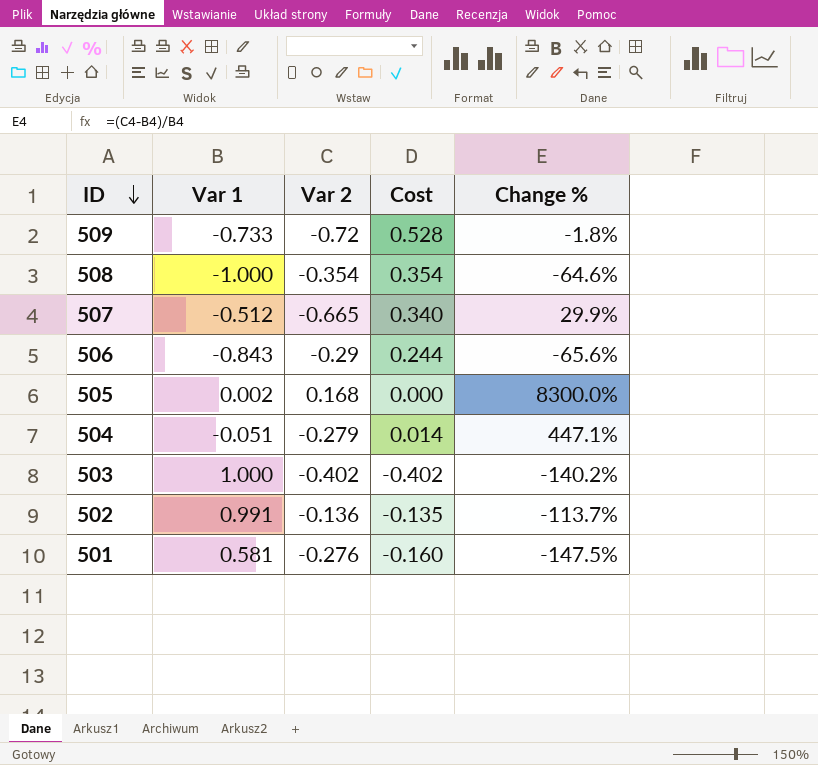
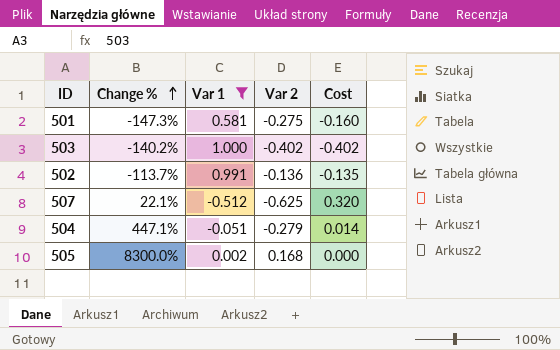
filter: none -> Var 1 >= -0.512
row order: ID descending -> Change % ascending
column Change % | position: 5 -> 2
501 | Change %: -147.5% -> -147.3%
501 | Var 2: -0.276 -> -0.275
507 | Change %: 29.9% -> 22.1%
507 | Var 2: -0.665 -> -0.625
507 | Cost: 0.340 -> 0.320

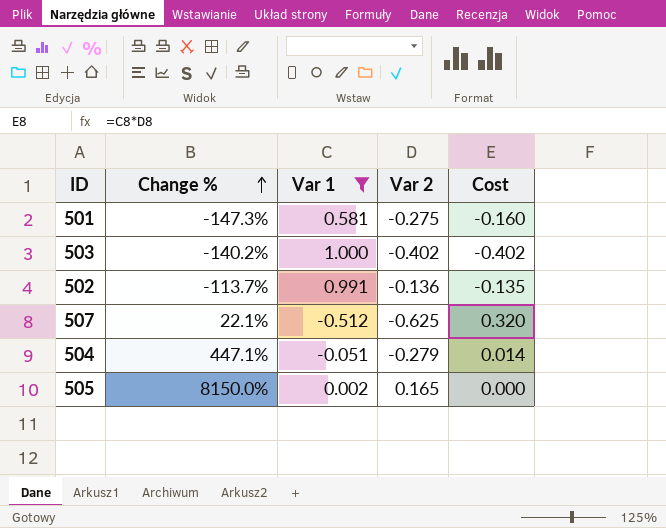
505 | Change %: 8300.0% -> 8150.0%
505 | Var 2: 0.168 -> 0.165

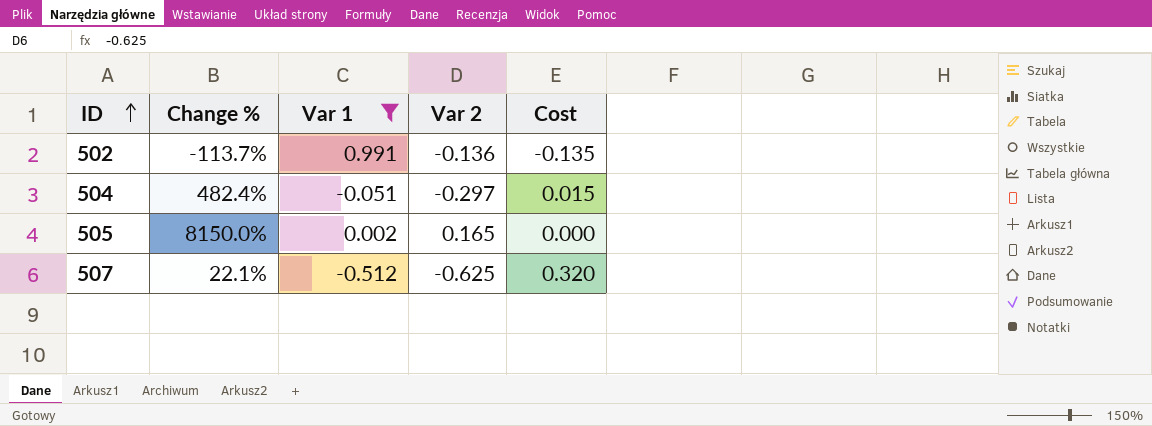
row order: Change % ascending -> ID ascending
row 501: -147.3% | 0.581 | -0.275 | -0.160 -> none
row 503: -140.2% | 1.000 | -0.402 | -0.402 -> none
504 | Change %: 447.1% -> 482.4%
504 | Var 2: -0.279 -> -0.297
504 | Cost: 0.014 -> 0.015

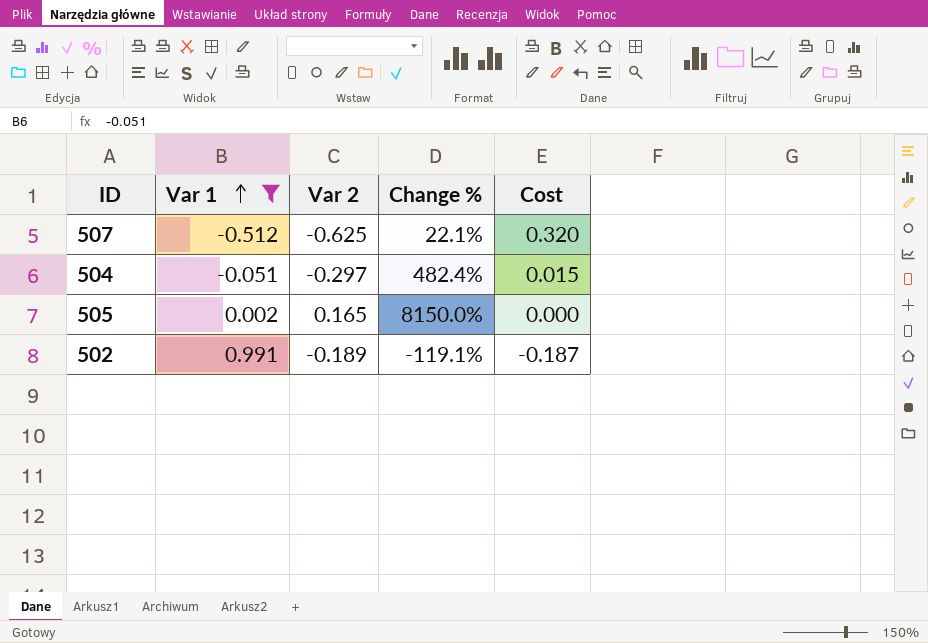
row order: ID ascending -> Var 1 ascending
column Change % | position: 2 -> 4
502 | Var 2: -0.136 -> -0.189
502 | Change %: -113.7% -> -119.1%
502 | Cost: -0.135 -> -0.187

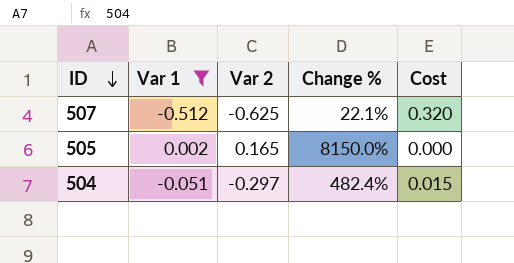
row order: Var 1 ascending -> ID descending
row 502: 0.991 | -0.189 | -119.1% | -0.187 -> none

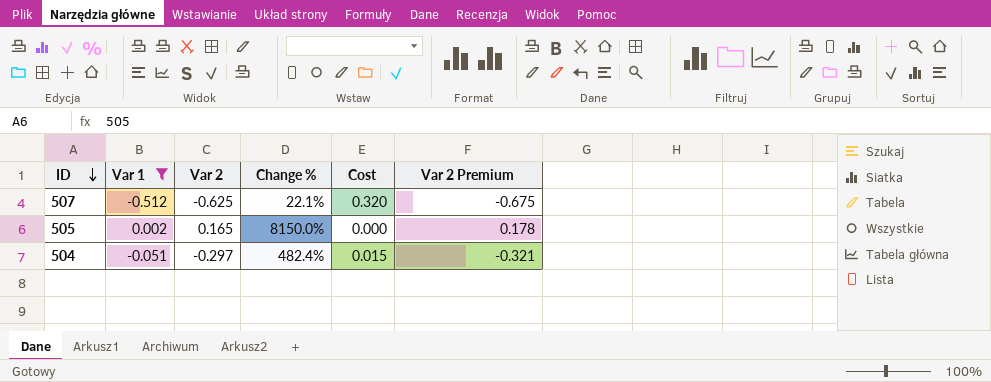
column Var 2 Premium | formula: none -> [Var 2] * 1.08

